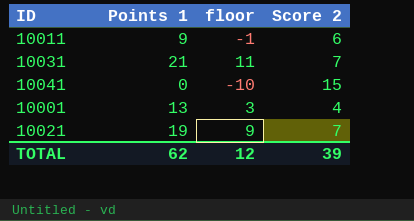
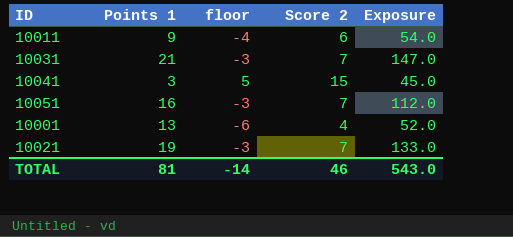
column floor | formula: [Points 1] - 10 -> [Score 2] - 10
column Exposure | formula: none -> [Points 1] * [Score 2]
10041 | Points 1: 0 -> 3
row 10051: none -> 16 | -3 | 7 | 112.0
TOTAL | Points 1: 62 -> 81
TOTAL | floor: 12 -> -14
TOTAL | Score 2: 39 -> 46

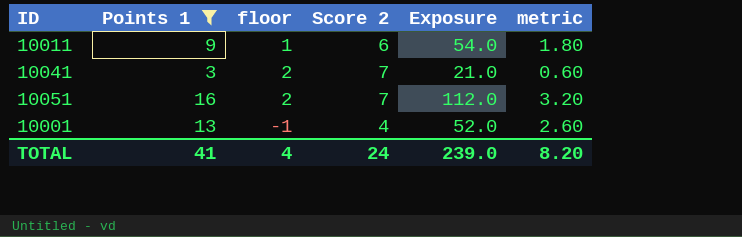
filter: none -> Points 1 <= 16
column floor | formula: [Score 2] - 10 -> [Score 2] - 5
column metric | formula: none -> [Points 1] * 0.2
10041 | Score 2: 15 -> 7
10041 | Exposure: 45.0 -> 21.0
TOTAL | Points 1: 81 -> 41
TOTAL | floor: -14 -> 4
TOTAL | Score 2: 46 -> 24
TOTAL | Exposure: 543.0 -> 239.0

